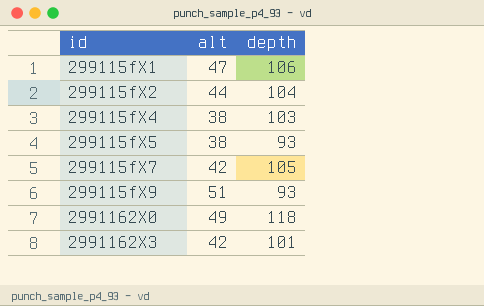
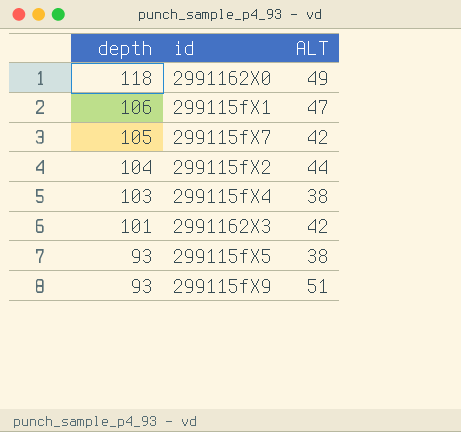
row order: id ascending -> depth descending
column depth | position: 3 -> 1
column name: alt -> ALT

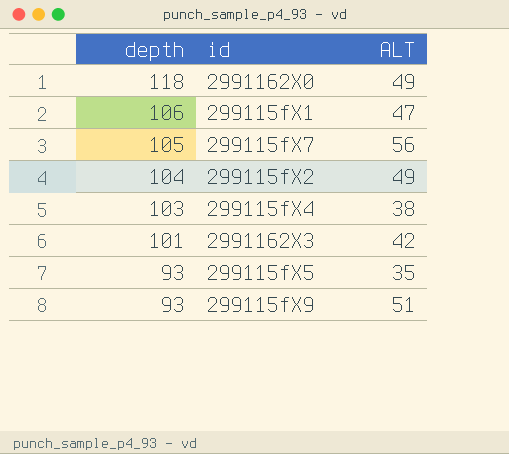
299115fX7 | ALT: 42 -> 56
299115fX2 | ALT: 44 -> 49
299115fX5 | ALT: 38 -> 35

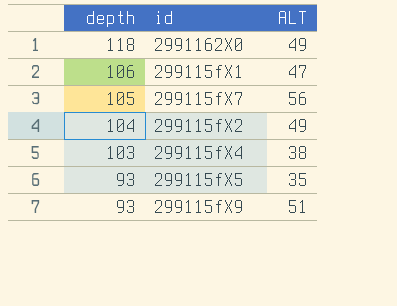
row 2991162X3: 101 | 42 -> none

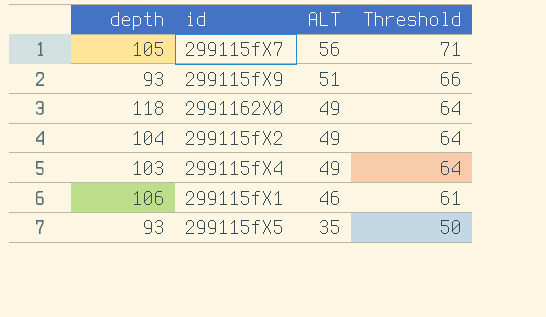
row order: depth descending -> ALT descending
column Threshold | formula: none -> [ALT] + 15
299115fX4 | ALT: 38 -> 49
299115fX1 | ALT: 47 -> 46

